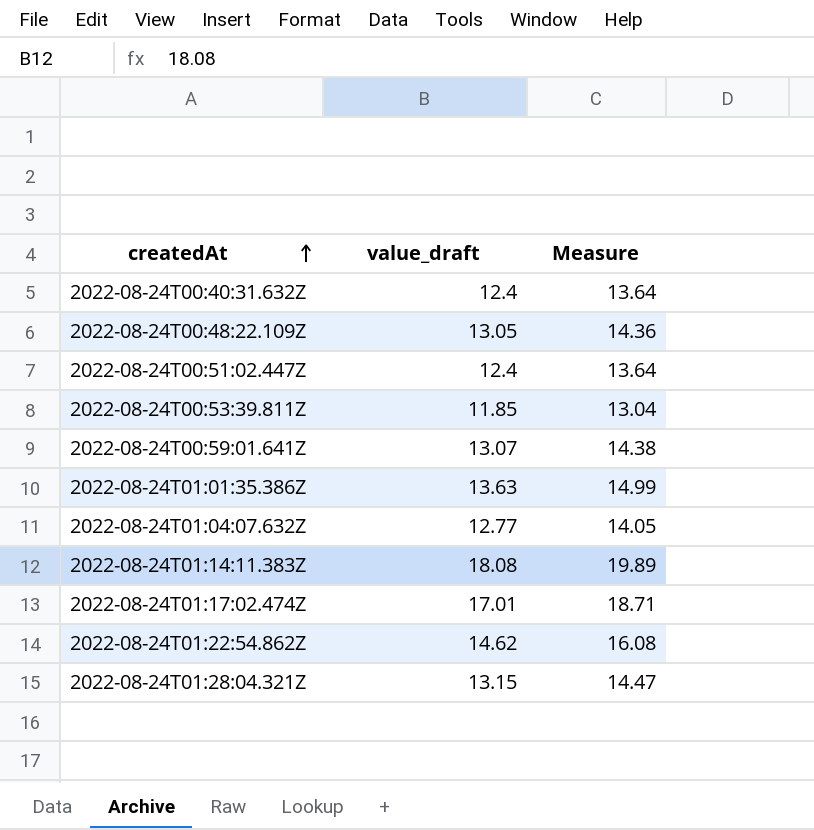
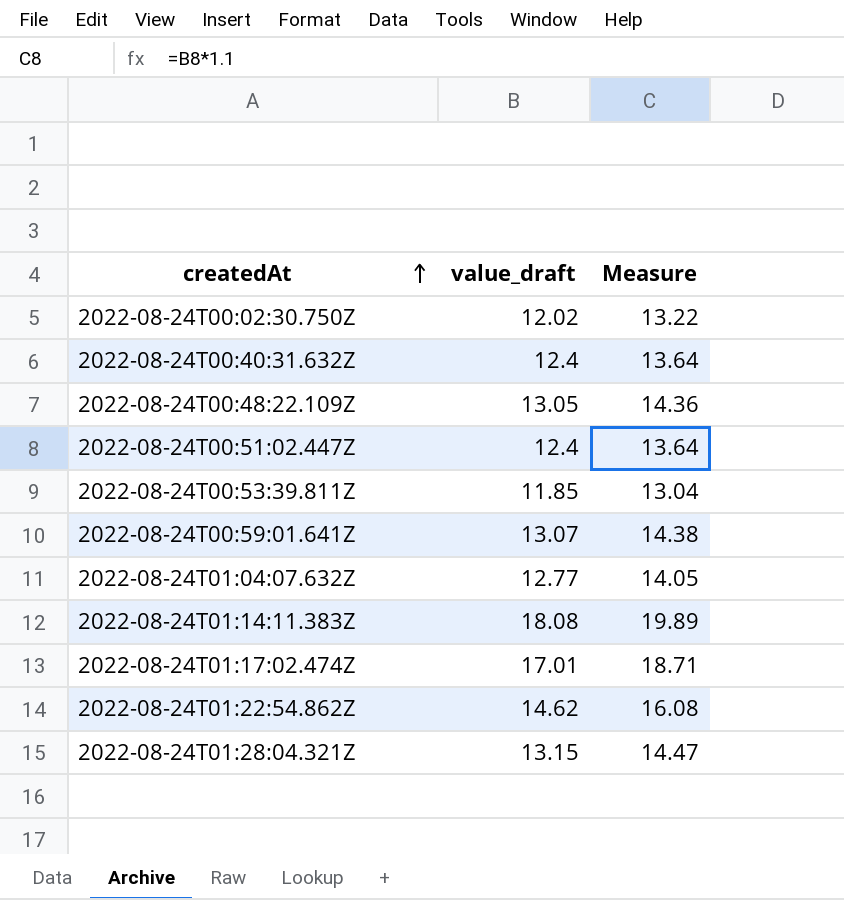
row 2022-08-24T01:01:35.386Z: 13.63 | 14.99 -> none
row 2022-08-24T00:02:30.750Z: none -> 12.02 | 13.22

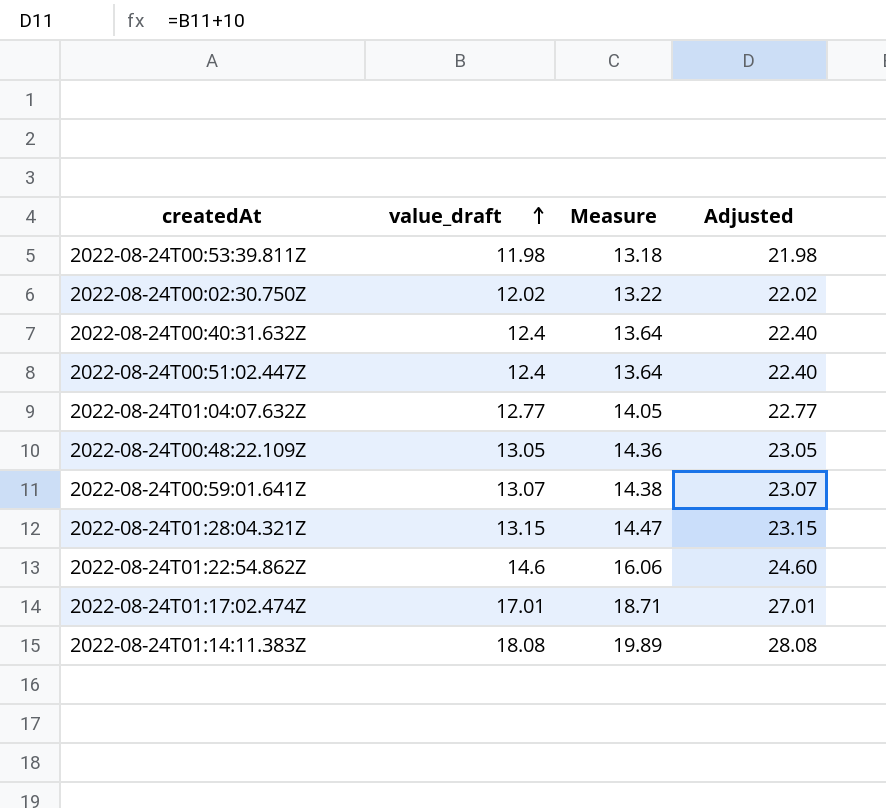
row order: createdAt ascending -> value_draft ascending
column Adjusted | formula: none -> [value_draft] + 10
2022-08-24T00:53:39.811Z | value_draft: 11.85 -> 11.98
2022-08-24T00:53:39.811Z | Measure: 13.04 -> 13.18
2022-08-24T01:22:54.862Z | value_draft: 14.62 -> 14.6
2022-08-24T01:22:54.862Z | Measure: 16.08 -> 16.06

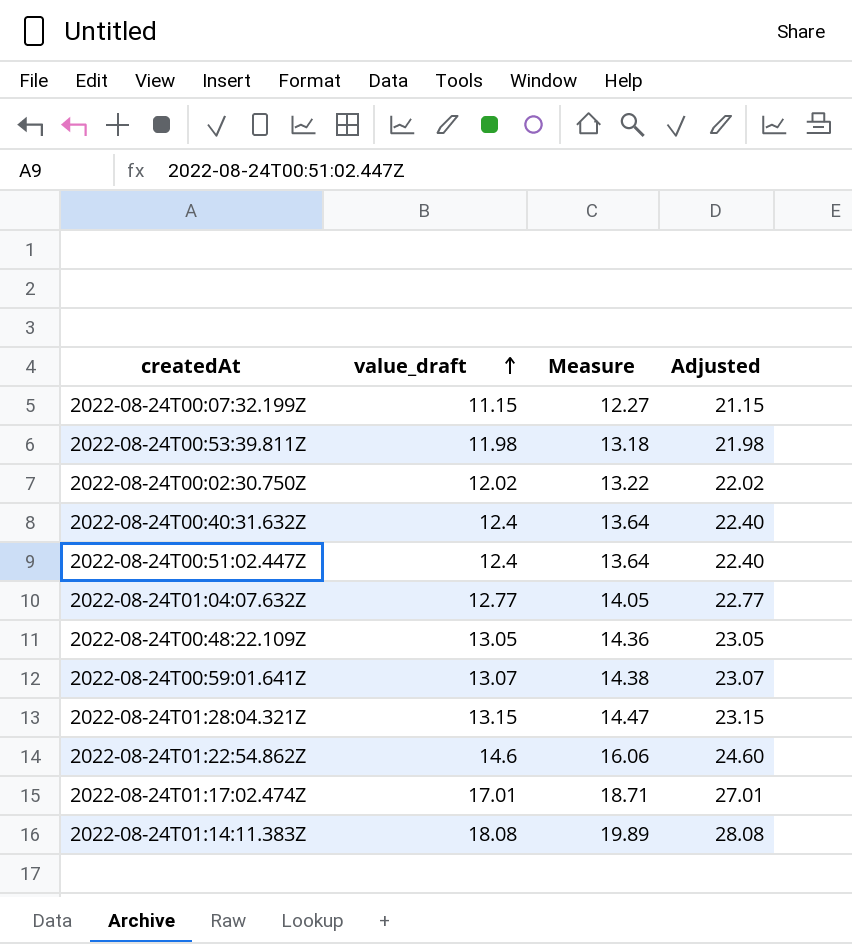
row 2022-08-24T00:07:32.199Z: none -> 11.15 | 12.27 | 21.15

